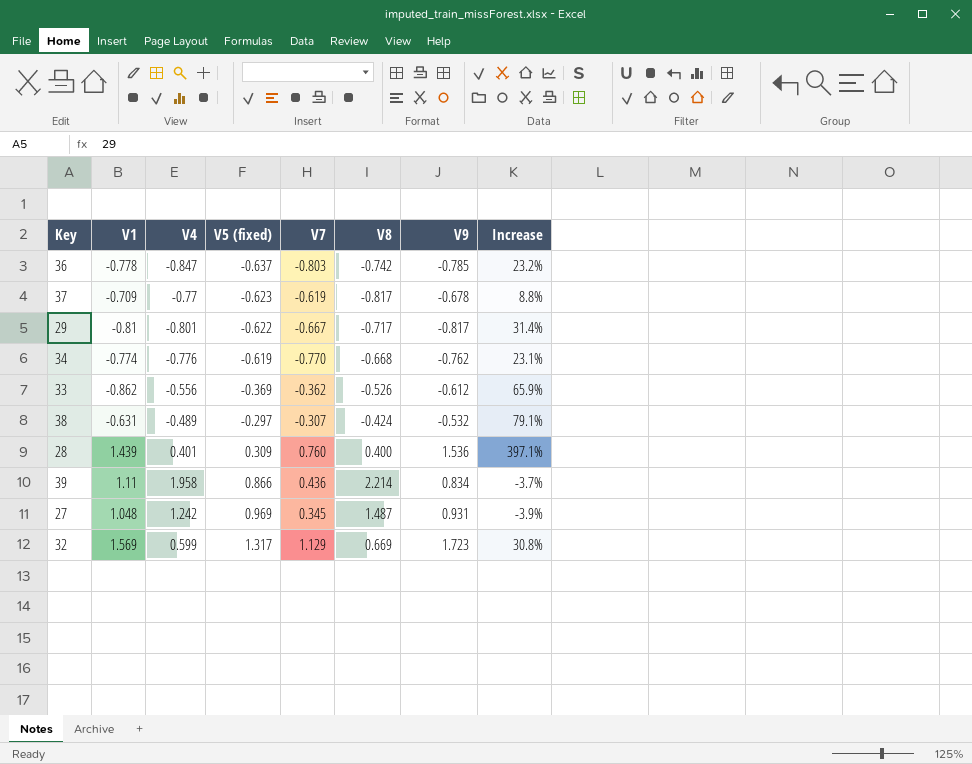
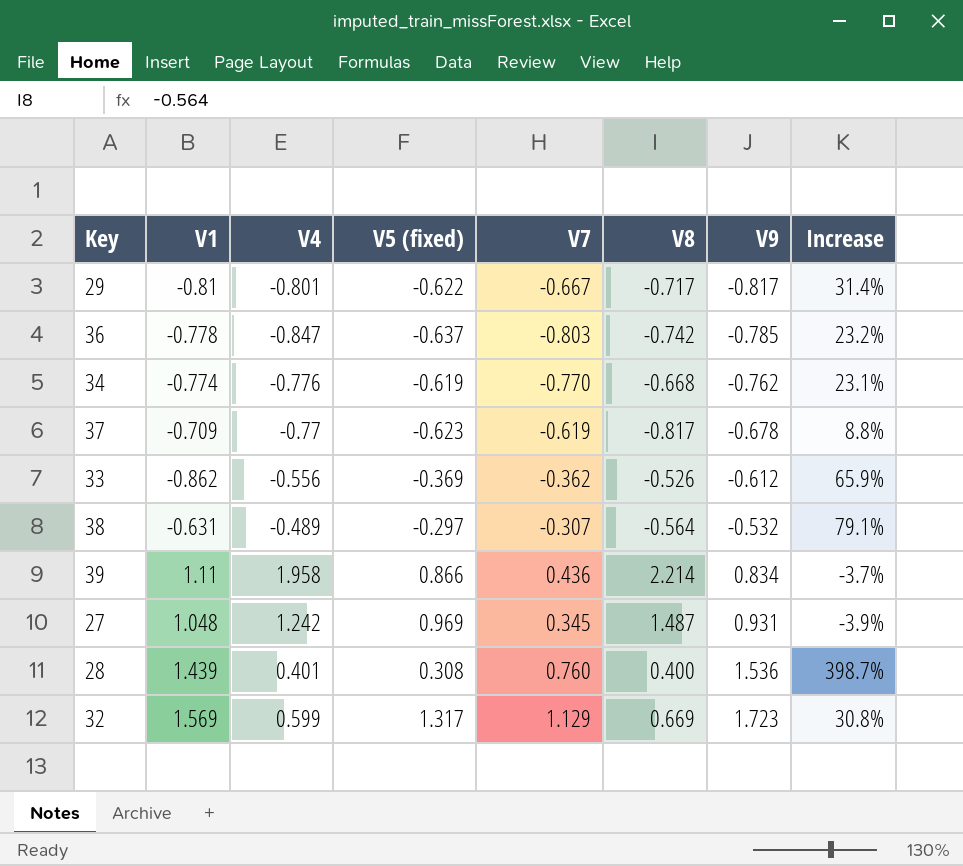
row order: V5 (fixed) ascending -> V9 ascending
38 | V8: -0.424 -> -0.564
28 | V5 (fixed): 0.309 -> 0.308
28 | Increase: 397.1% -> 398.7%

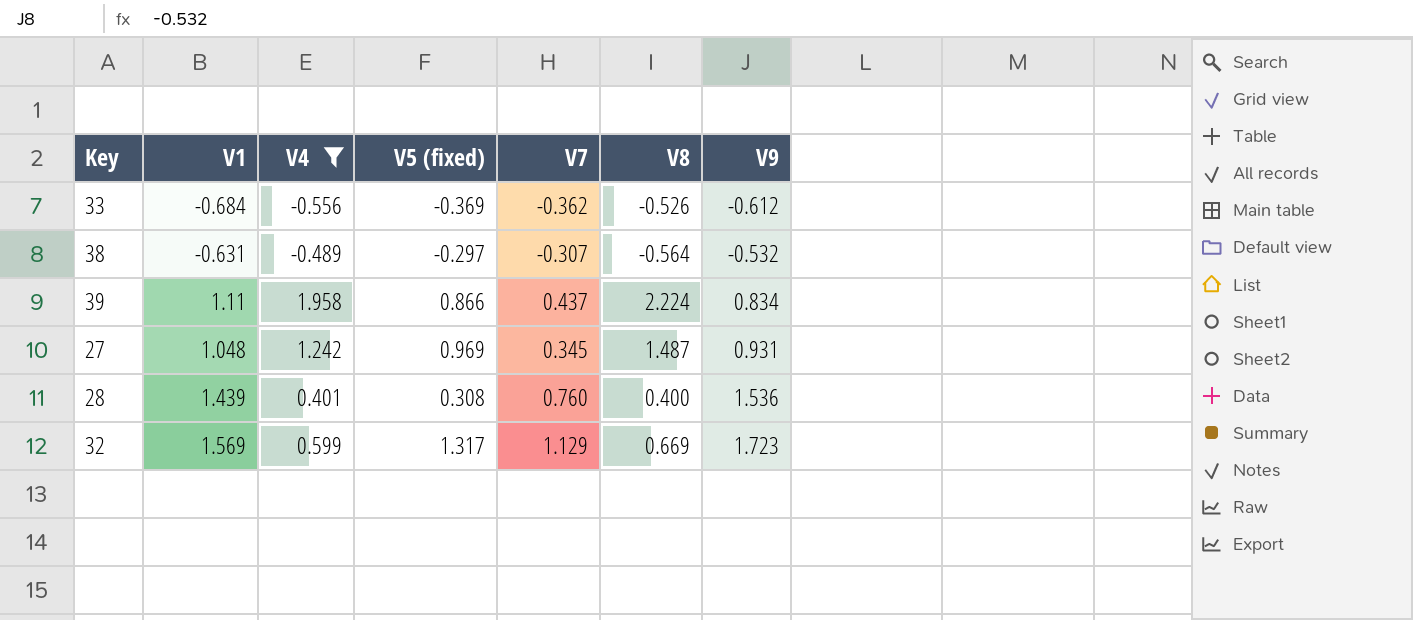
filter: none -> V4 >= -0.556
column Increase | formula: ([V9] - [V5 (fixed)]) / [V5 (fixed)] -> none
33 | V1: -0.862 -> -0.684
39 | V7: 0.436 -> 0.437
39 | V8: 2.214 -> 2.224

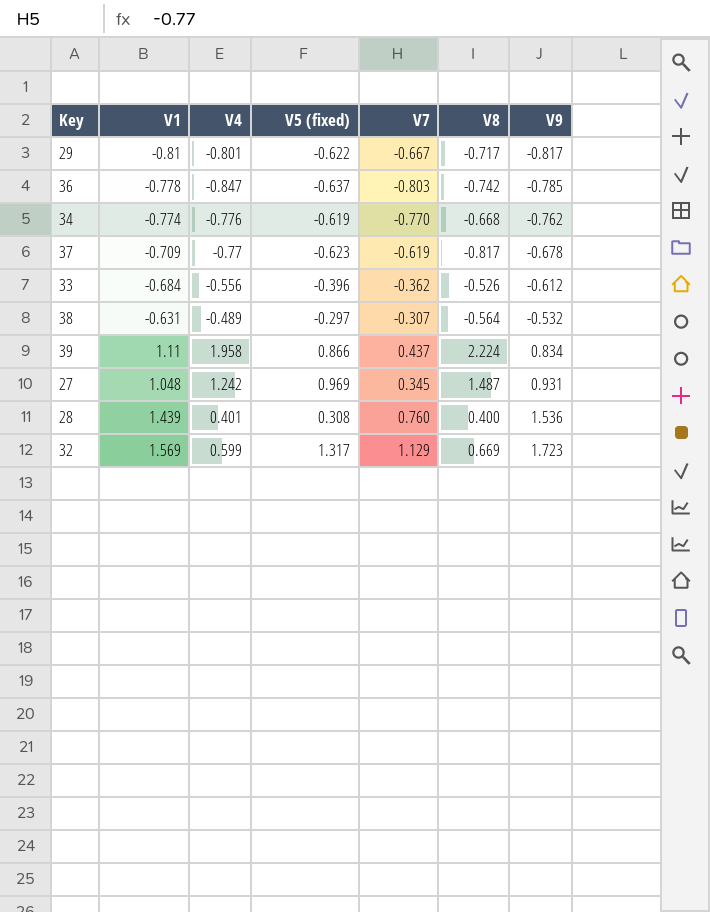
filter: V4 >= -0.556 -> none
33 | V5 (fixed): -0.369 -> -0.396

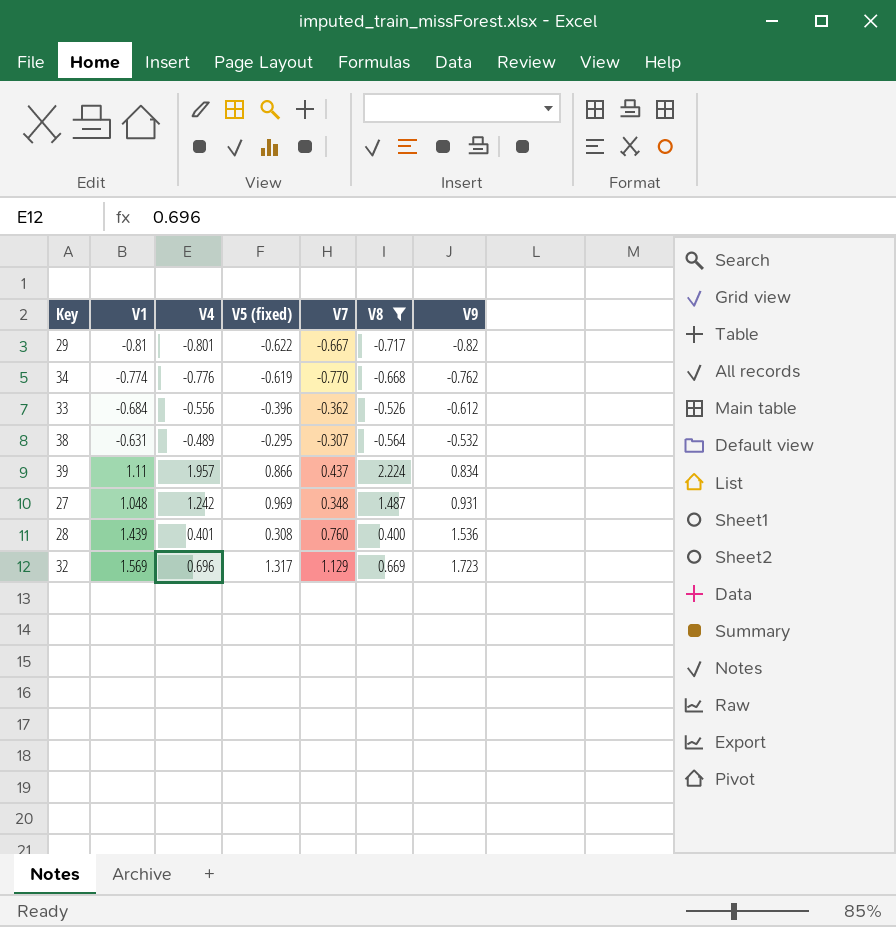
filter: none -> V8 >= -0.717
29 | V9: -0.817 -> -0.82
38 | V5 (fixed): -0.297 -> -0.295
39 | V4: 1.958 -> 1.957
27 | V7: 0.345 -> 0.348
32 | V4: 0.599 -> 0.696

